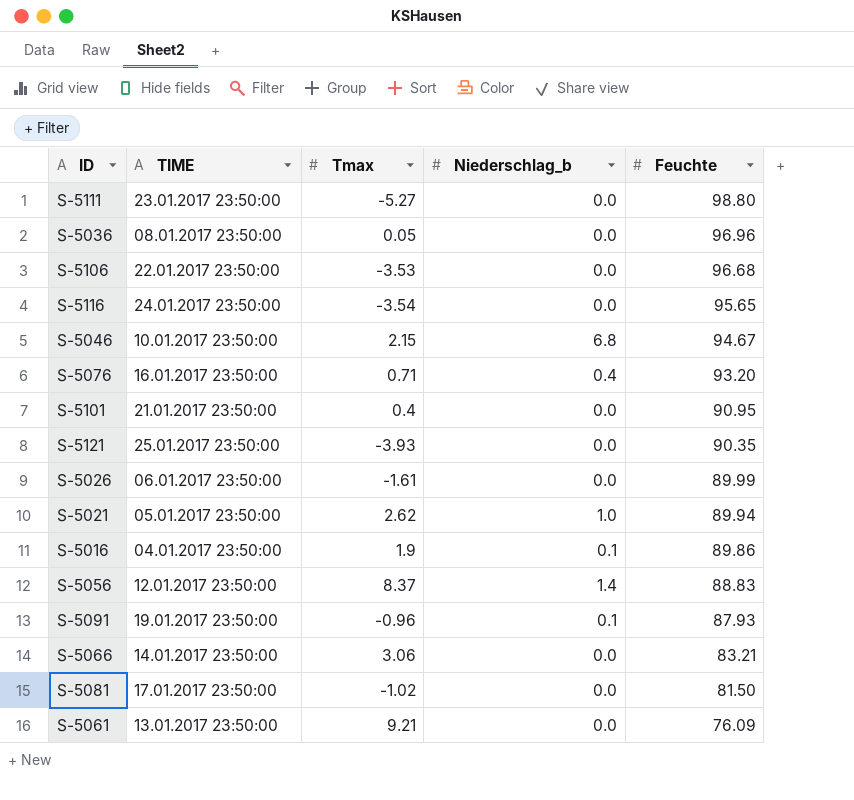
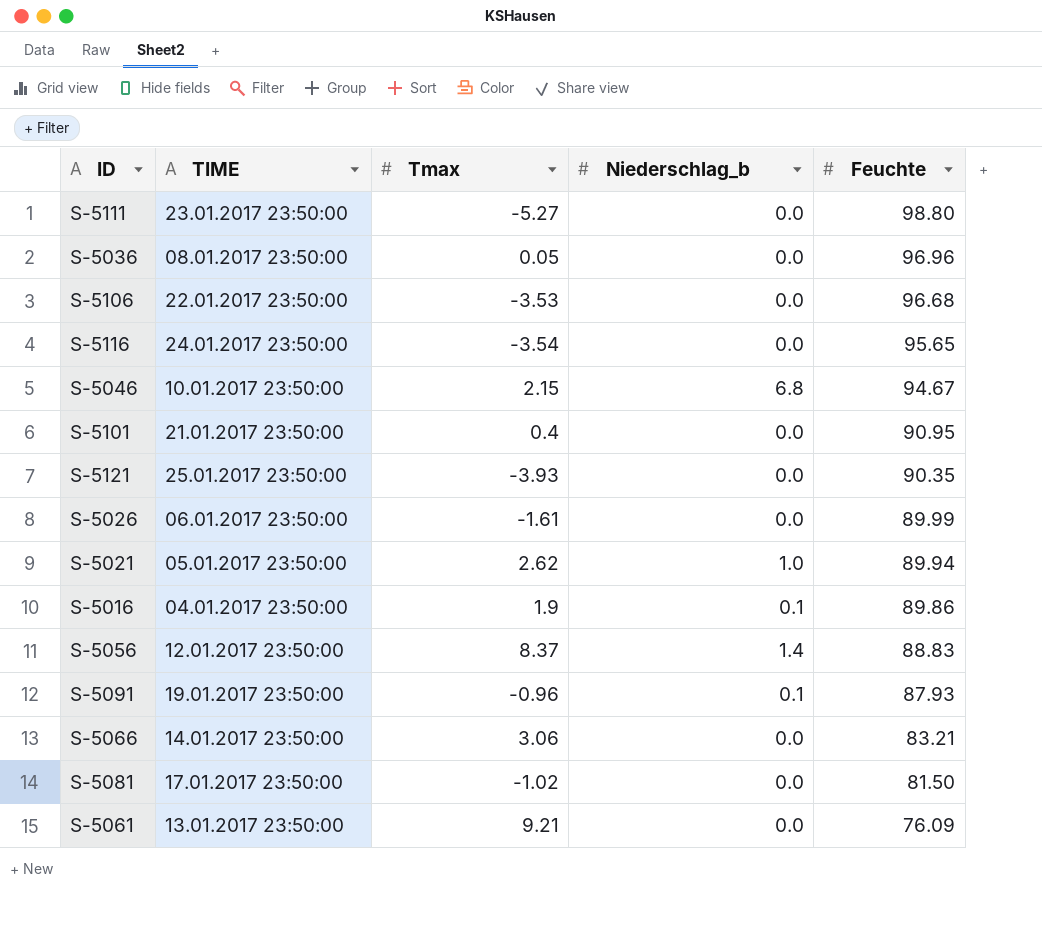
row S-5076: 16.01.2017 23:50:00 | 0.71 | 0.4 | 93.20 -> none

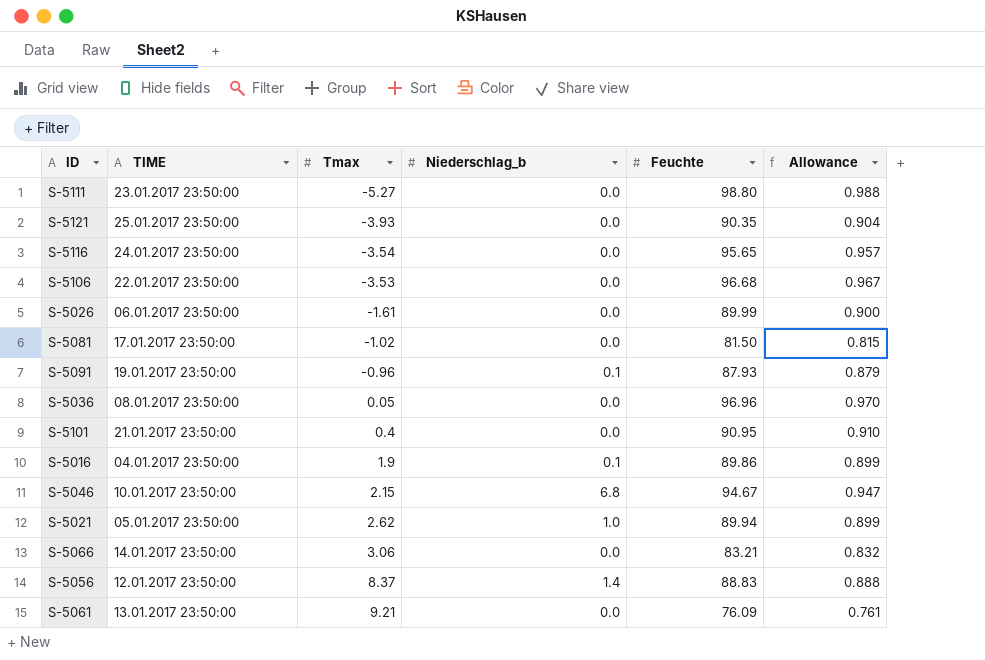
row order: Feuchte descending -> Tmax ascending
column Allowance | formula: none -> [Feuchte] * 0.01

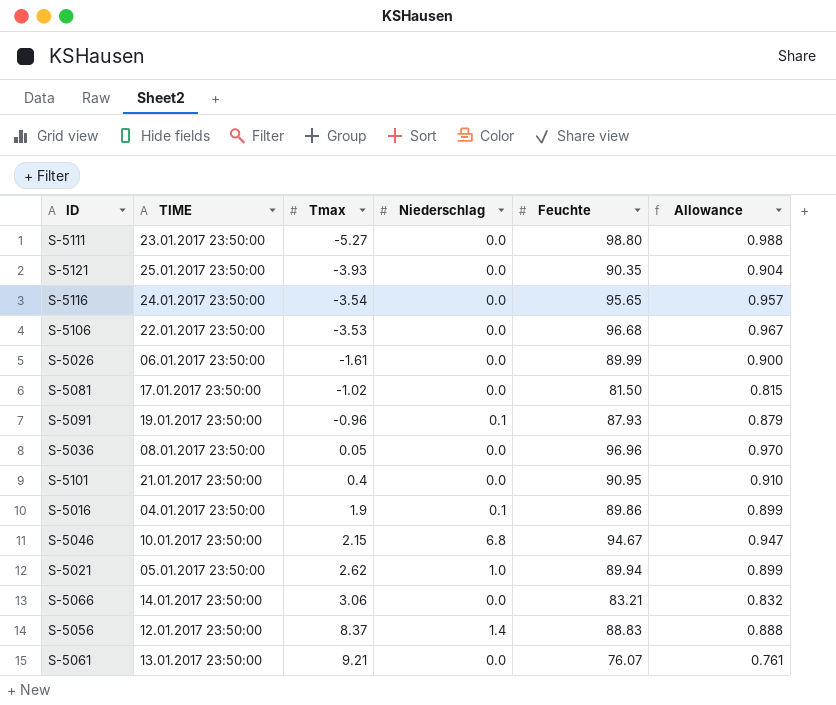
column name: Niederschlag_b -> Niederschlag
S-5061 | Feuchte: 76.09 -> 76.07

